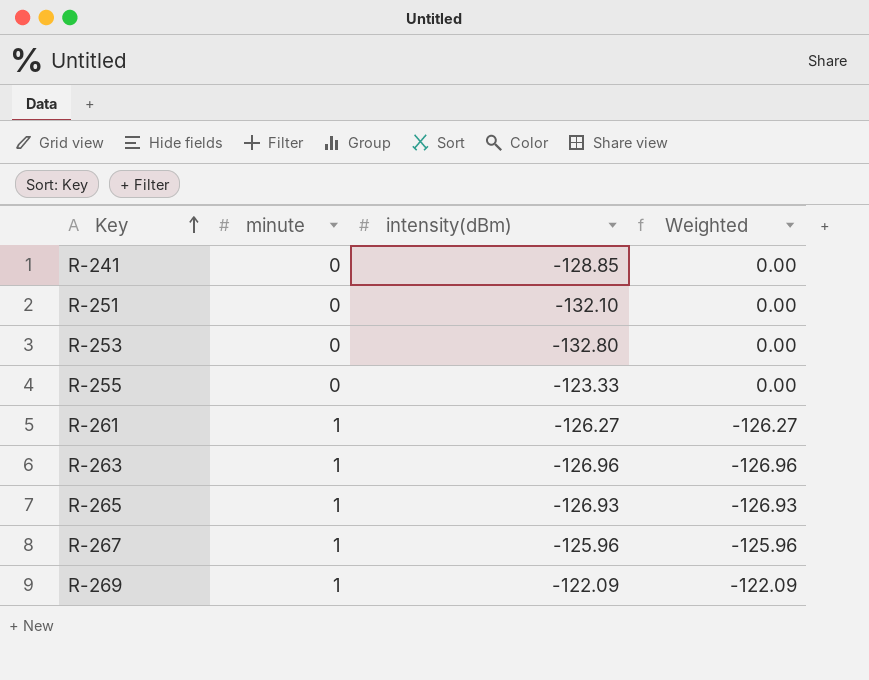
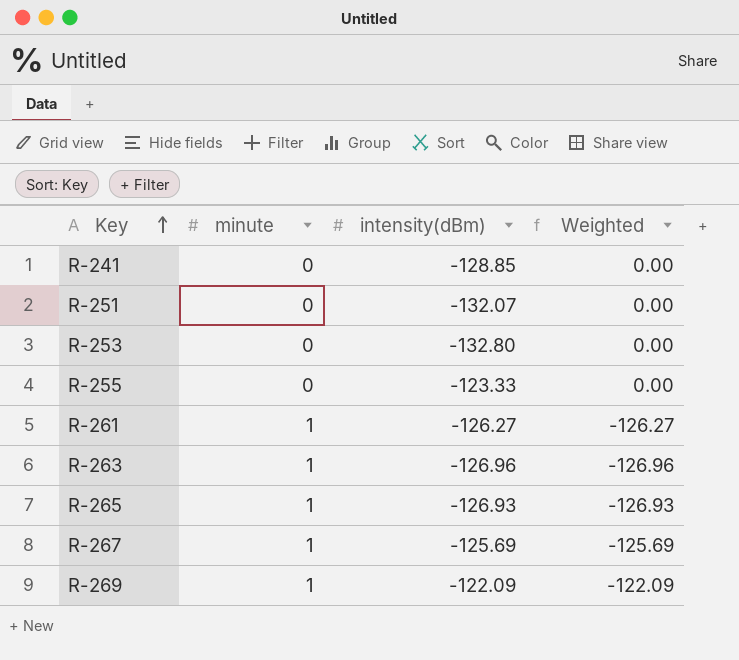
R-251 | intensity(dBm): -132.10 -> -132.07
R-267 | intensity(dBm): -125.96 -> -125.69
R-267 | Weighted: -125.96 -> -125.69

